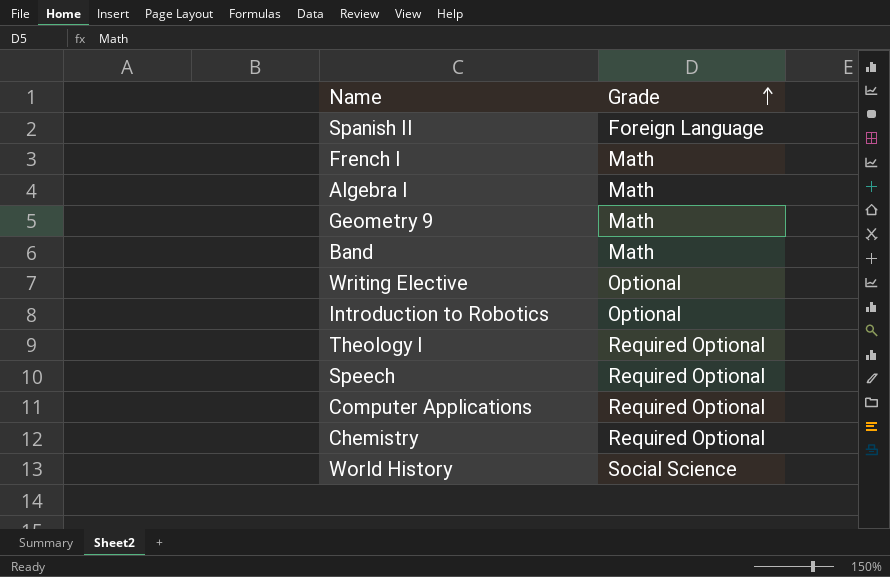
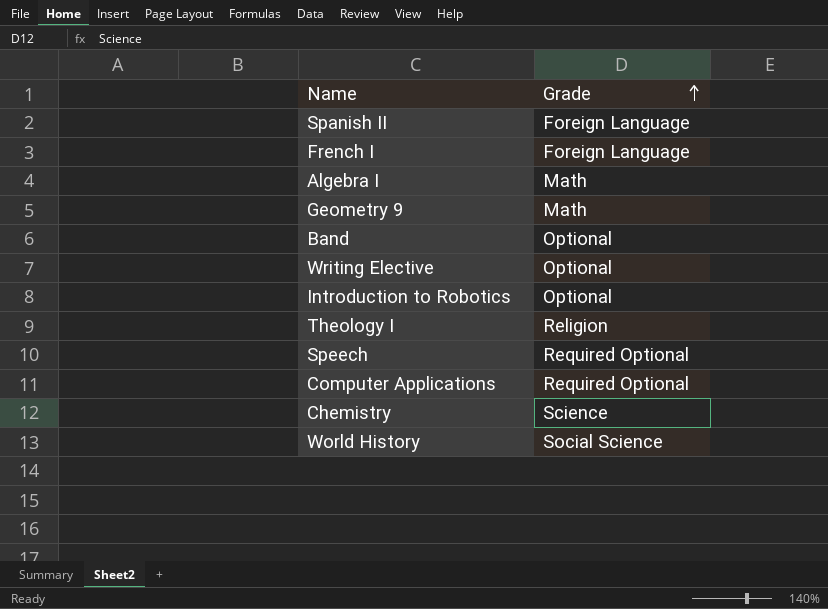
French I | Grade: Math -> Foreign Language
Band | Grade: Math -> Optional
Theology I | Grade: Required Optional -> Religion
Chemistry | Grade: Required Optional -> Science

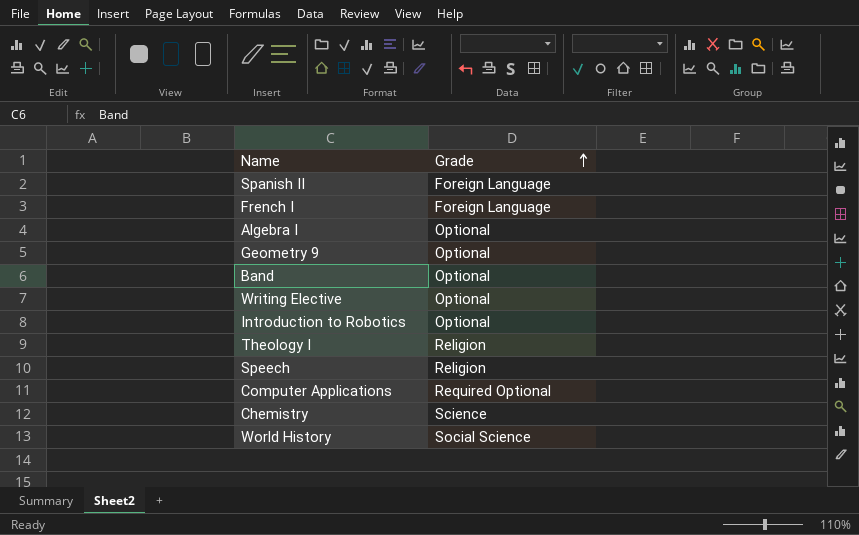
Algebra I | Grade: Math -> Optional
Geometry 9 | Grade: Math -> Optional
Speech | Grade: Required Optional -> Religion

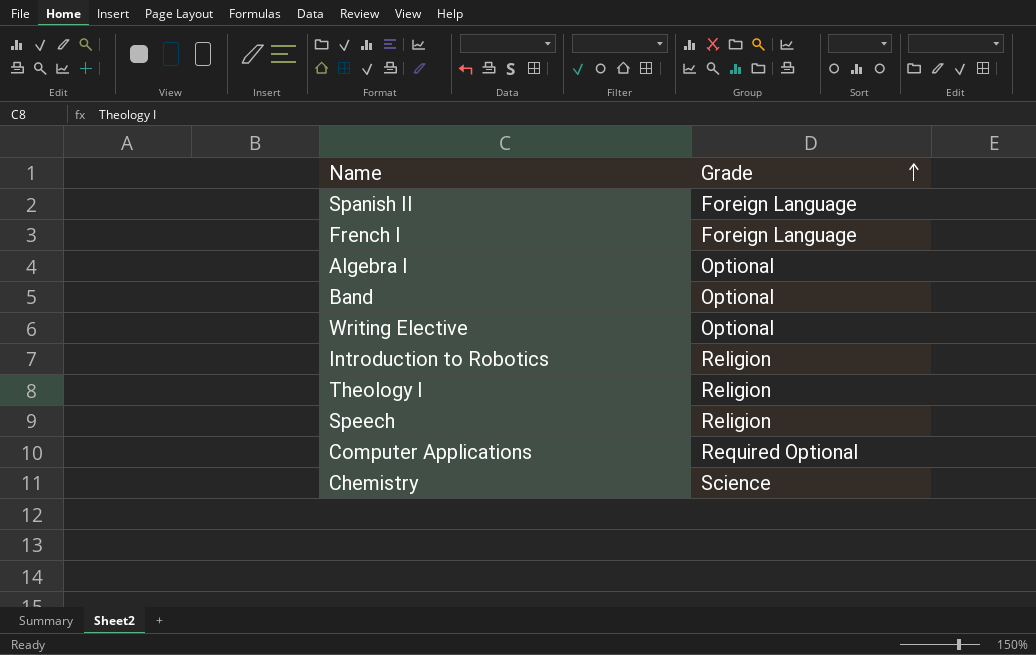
row Geometry 9: Optional -> none
row World History: Social Science -> none
Introduction to Robotics | Grade: Optional -> Religion

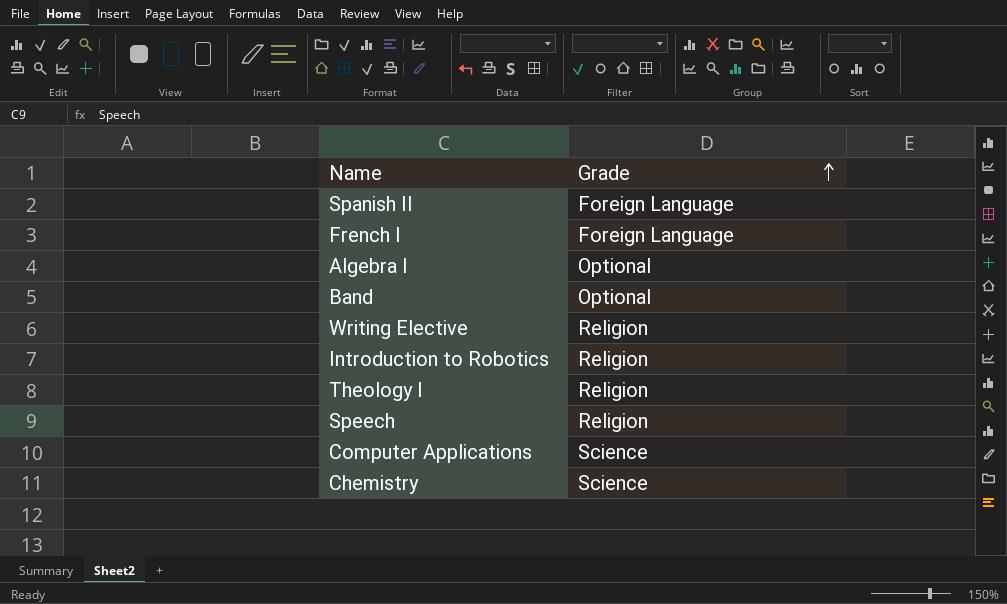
Writing Elective | Grade: Optional -> Religion
Computer Applications | Grade: Required Optional -> Science

